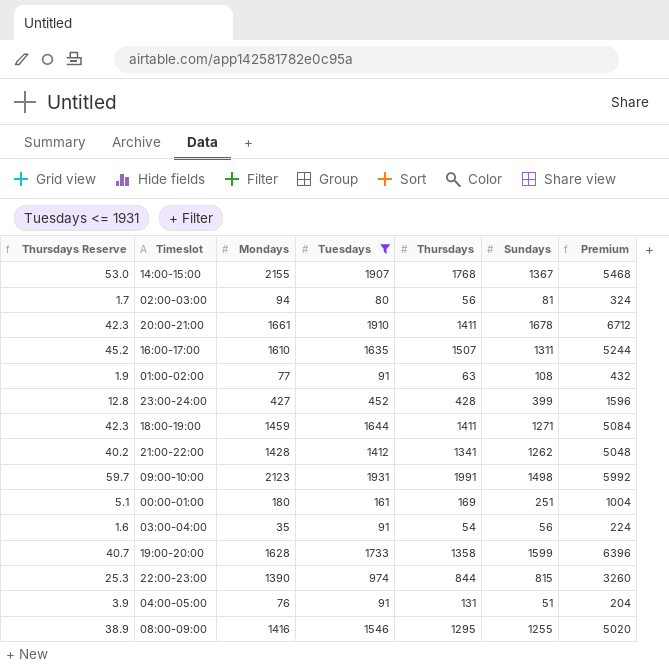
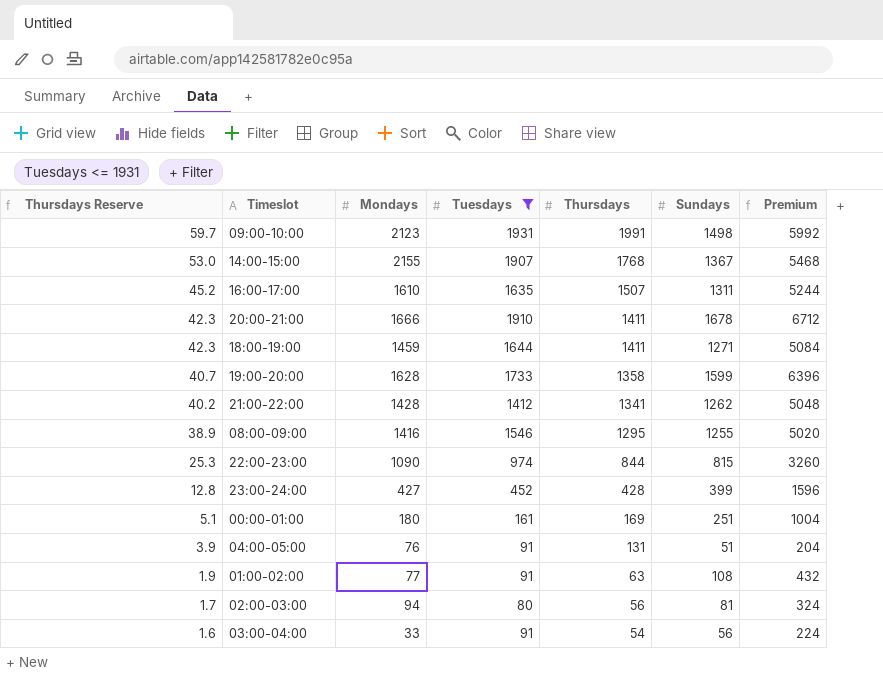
row order: none -> Thursdays Reserve descending
20:00-21:00 | Mondays: 1661 -> 1666
22:00-23:00 | Mondays: 1390 -> 1090
03:00-04:00 | Mondays: 35 -> 33

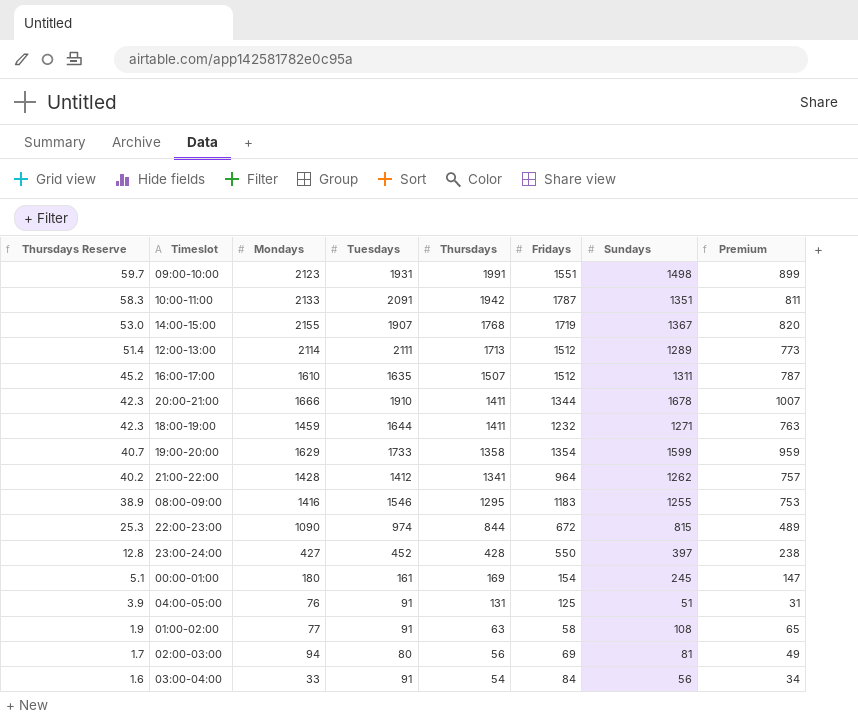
filter: Tuesdays <= 1931 -> none
column Fridays | position: none -> 6
column Premium | formula: [Sundays] * 4 -> [Sundays] * 0.6
19:00-20:00 | Mondays: 1628 -> 1629
23:00-24:00 | Sundays: 399 -> 397
00:00-01:00 | Sundays: 251 -> 245

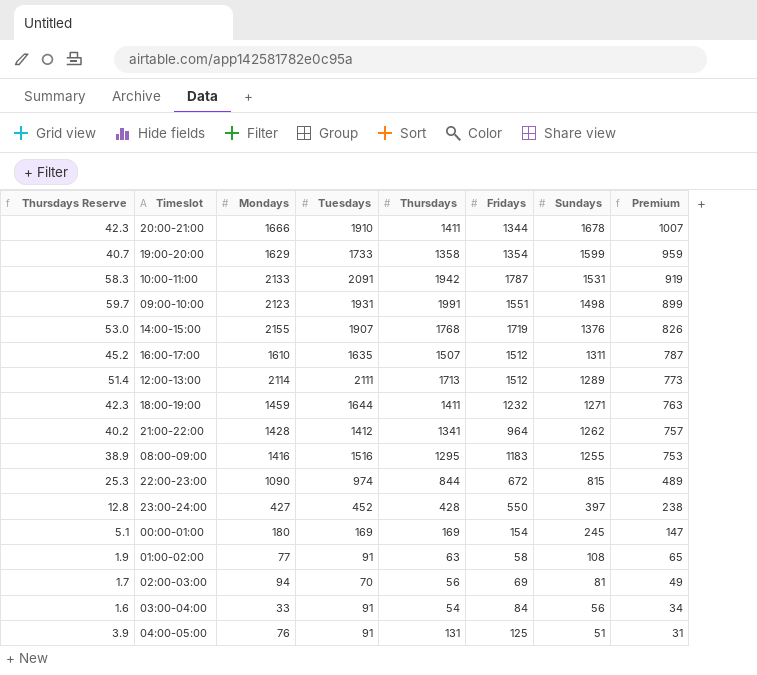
row order: Thursdays Reserve descending -> Sundays descending
10:00-11:00 | Sundays: 1351 -> 1531
10:00-11:00 | Premium: 811 -> 919
14:00-15:00 | Sundays: 1367 -> 1376
14:00-15:00 | Premium: 820 -> 826
08:00-09:00 | Tuesdays: 1546 -> 1516
00:00-01:00 | Tuesdays: 161 -> 169
02:00-03:00 | Tuesdays: 80 -> 70

